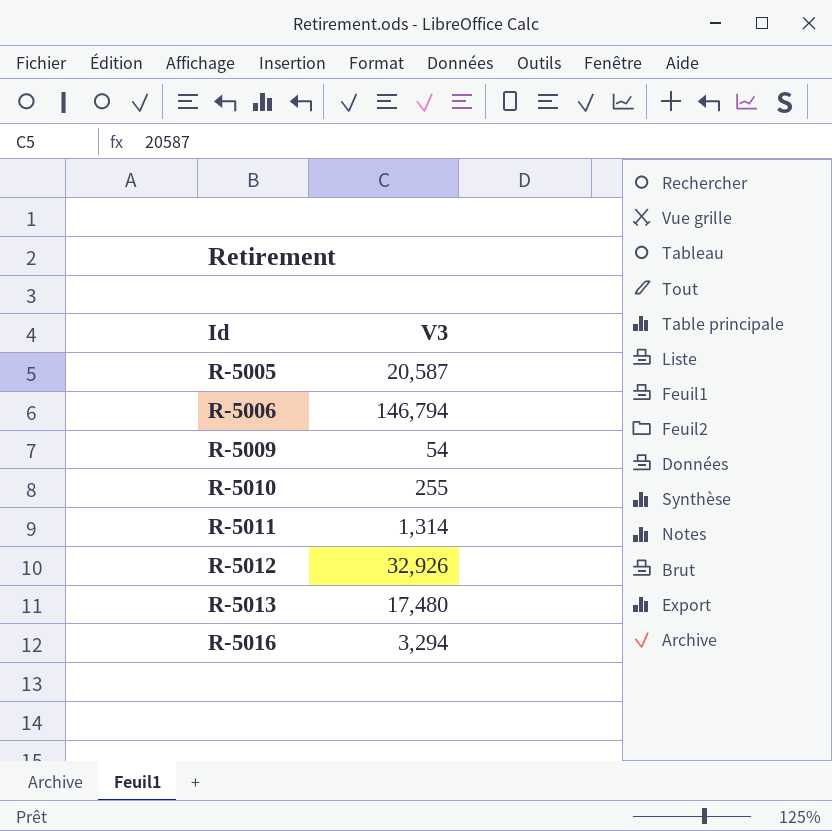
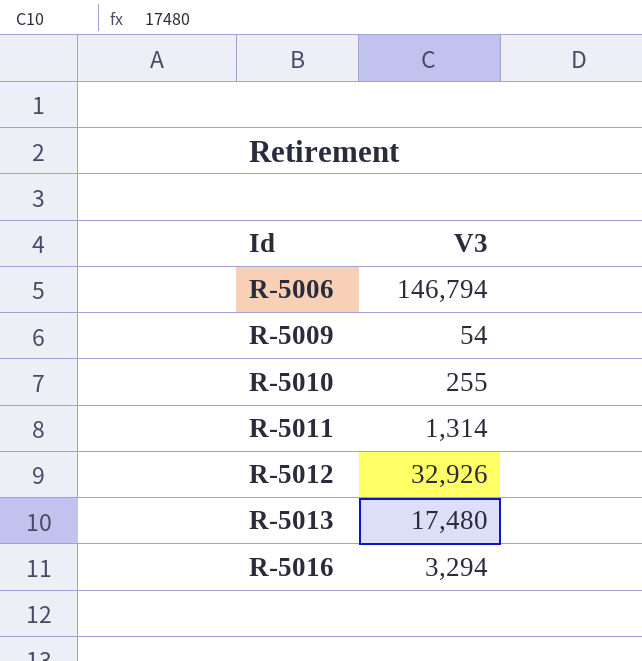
row R-5005: 20,587 -> none

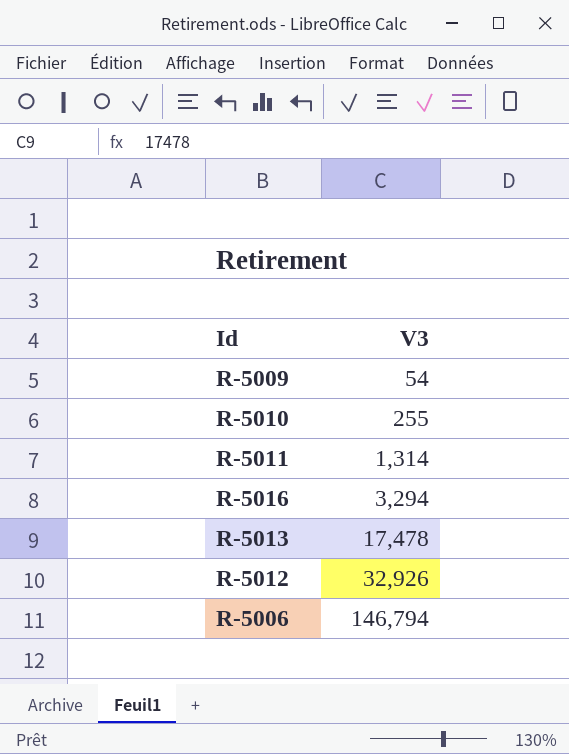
row order: Id ascending -> V3 ascending
R-5013 | V3: 17,480 -> 17,478

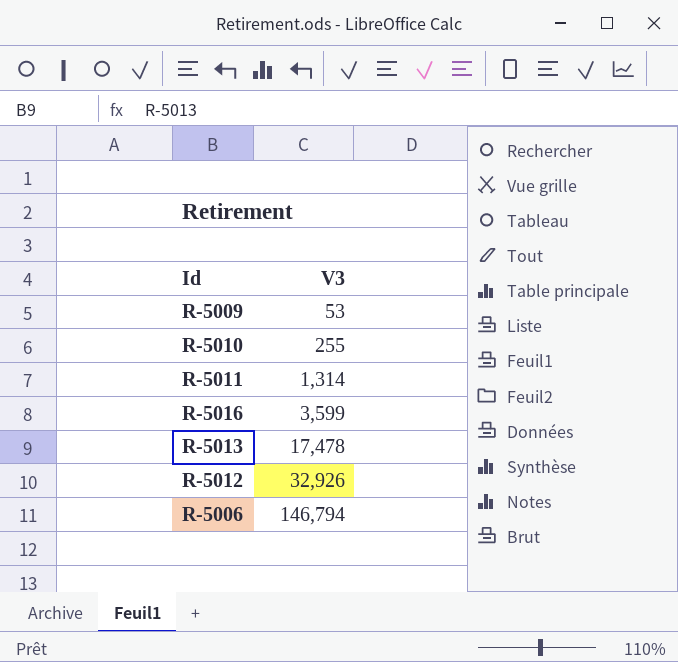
R-5009 | V3: 54 -> 53
R-5016 | V3: 3,294 -> 3,599

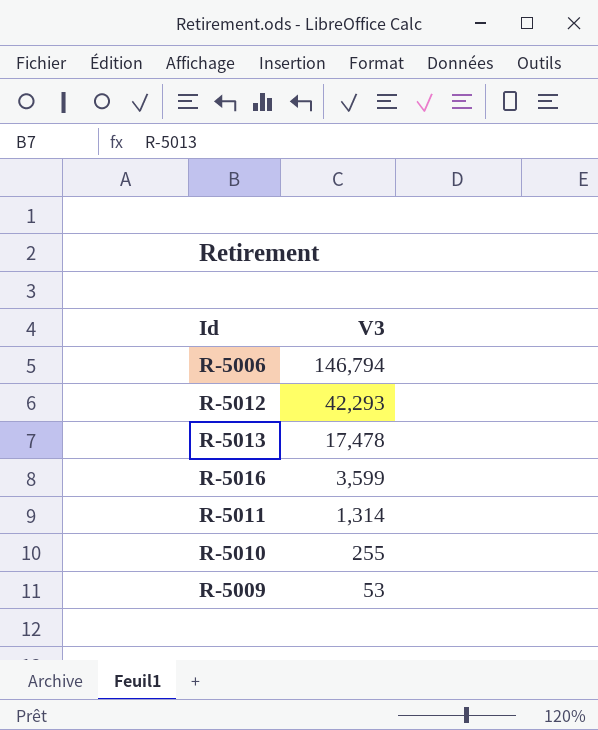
row order: V3 ascending -> V3 descending
R-5012 | V3: 32,926 -> 42,293

